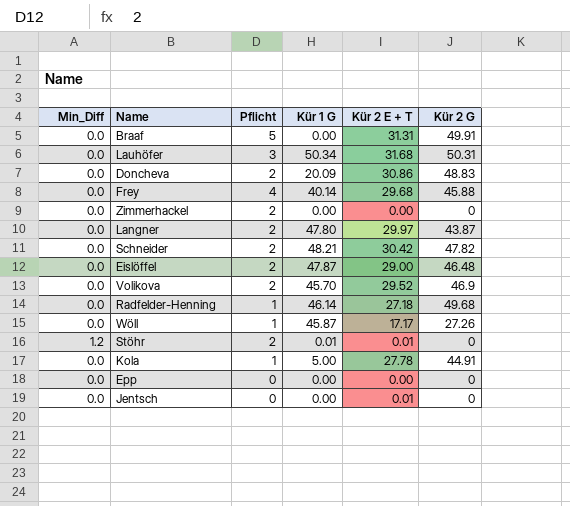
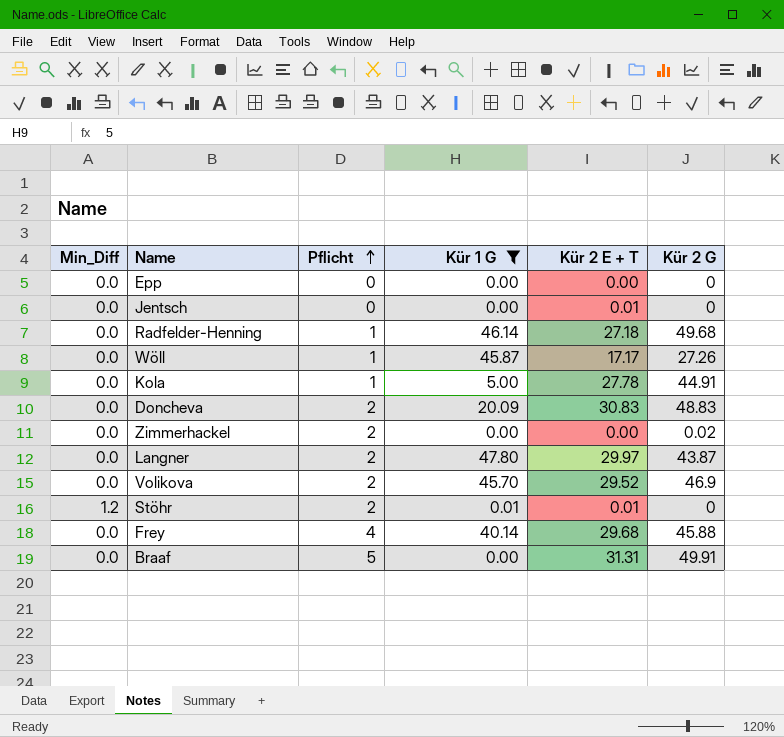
filter: none -> Kür 1 G <= 47.80
row order: none -> Pflicht ascending
Doncheva | Kür 2 E + T: 30.86 -> 30.83
Zimmerhackel | Kür 2 G: 0 -> 0.02

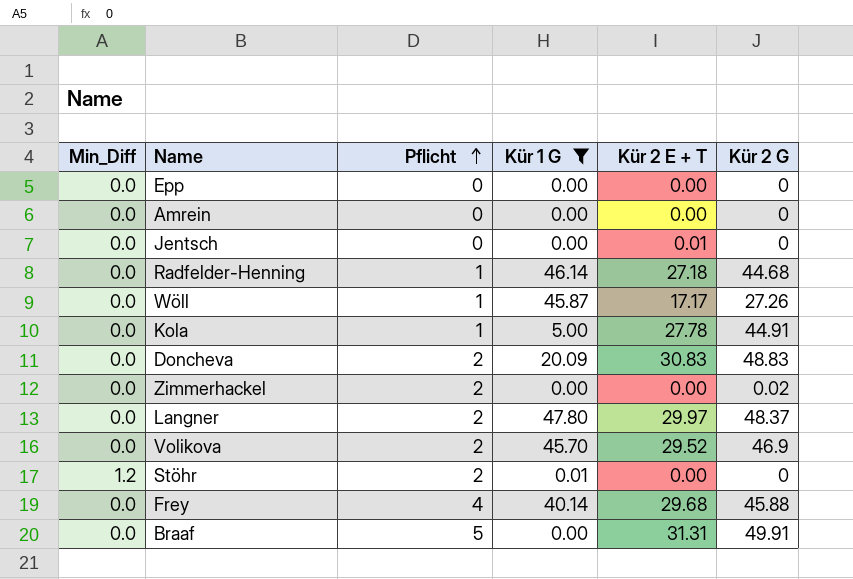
row Amrein: none -> 0.0 | 0 | 0.00 | 0.00 | 0
Radfelder-Henning | Kür 2 G: 49.68 -> 44.68
Langner | Kür 2 G: 43.87 -> 48.37
Stöhr | Kür 2 E + T: 0.01 -> 0.00

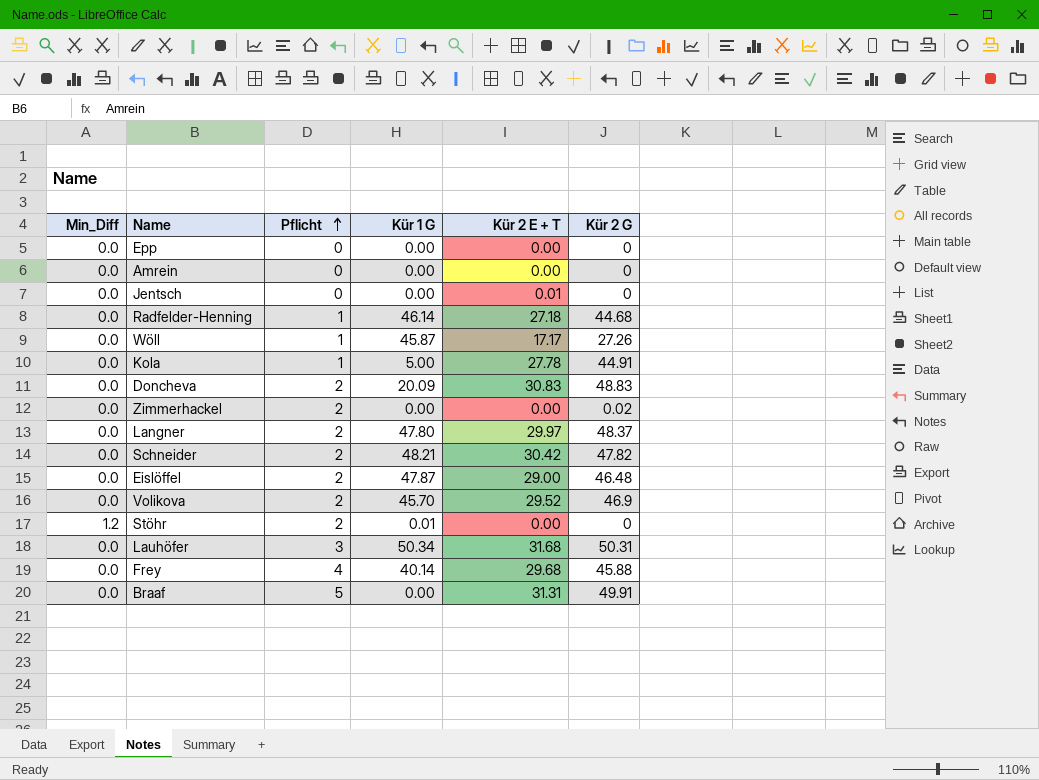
filter: Kür 1 G <= 47.80 -> none

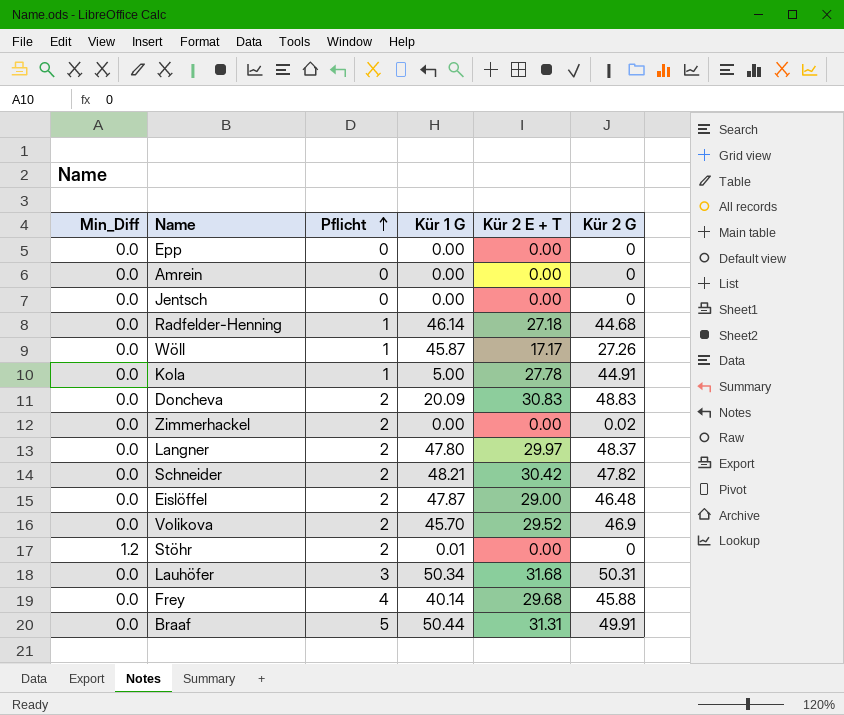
Jentsch | Kür 2 E + T: 0.01 -> 0.00
Braaf | Kür 1 G: 0.00 -> 50.44

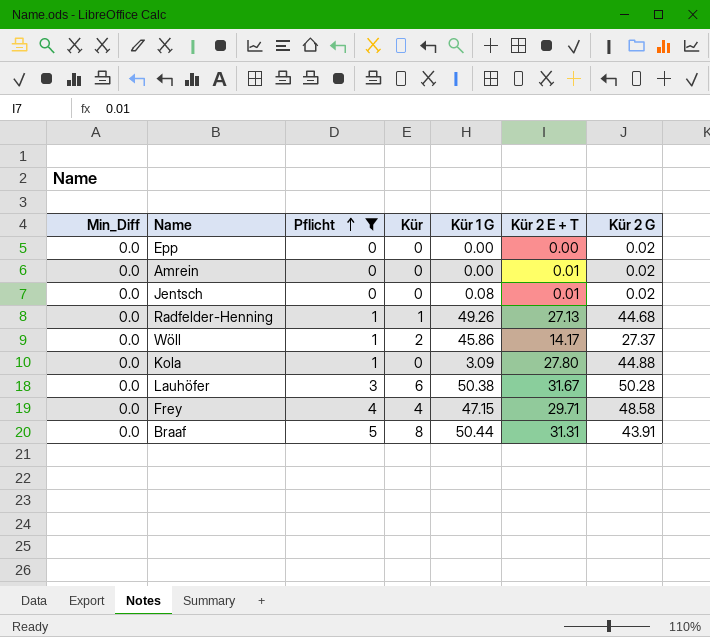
filter: none -> Pflicht != 2
column Kür | position: none -> 4
Epp | Kür 2 G: 0 -> 0.02
Amrein | Kür 2 E + T: 0.00 -> 0.01
Amrein | Kür 2 G: 0 -> 0.02
Jentsch | Kür 1 G: 0.00 -> 0.08
Jentsch | Kür 2 E + T: 0.00 -> 0.01
Jentsch | Kür 2 G: 0 -> 0.02
Radfelder-Henning | Kür 1 G: 46.14 -> 49.26
Radfelder-Henning | Kür 2 E + T: 27.18 -> 27.13
Wöll | Kür 1 G: 45.87 -> 45.86
Wöll | Kür 2 E + T: 17.17 -> 14.17
Wöll | Kür 2 G: 27.26 -> 27.37
Kola | Kür 1 G: 5.00 -> 3.09
Kola | Kür 2 E + T: 27.78 -> 27.80
Kola | Kür 2 G: 44.91 -> 44.88
Lauhöfer | Kür 1 G: 50.34 -> 50.38
Lauhöfer | Kür 2 E + T: 31.68 -> 31.67
Lauhöfer | Kür 2 G: 50.31 -> 50.28
Frey | Kür 1 G: 40.14 -> 47.15
Frey | Kür 2 E + T: 29.68 -> 29.71
Frey | Kür 2 G: 45.88 -> 48.58
Braaf | Kür 2 G: 49.91 -> 43.91

